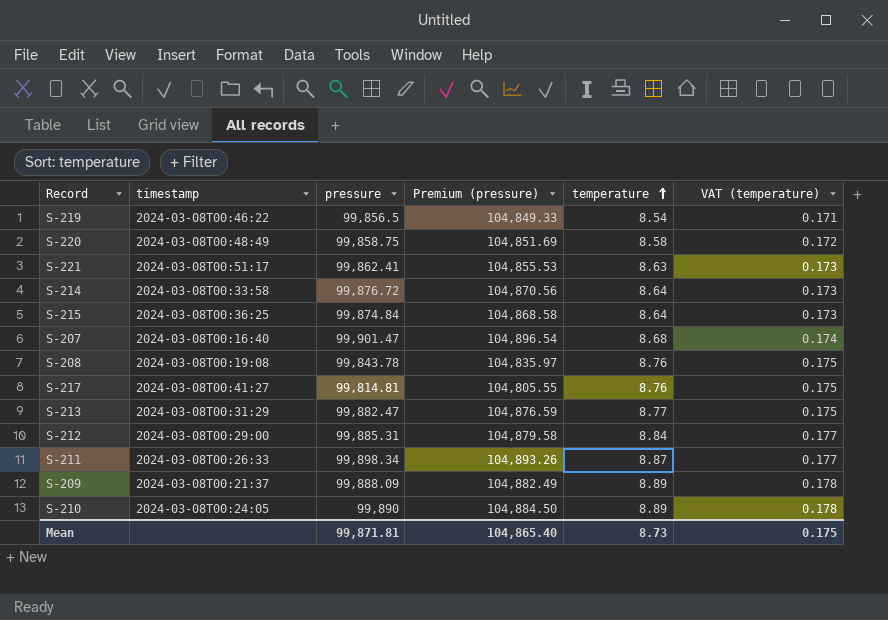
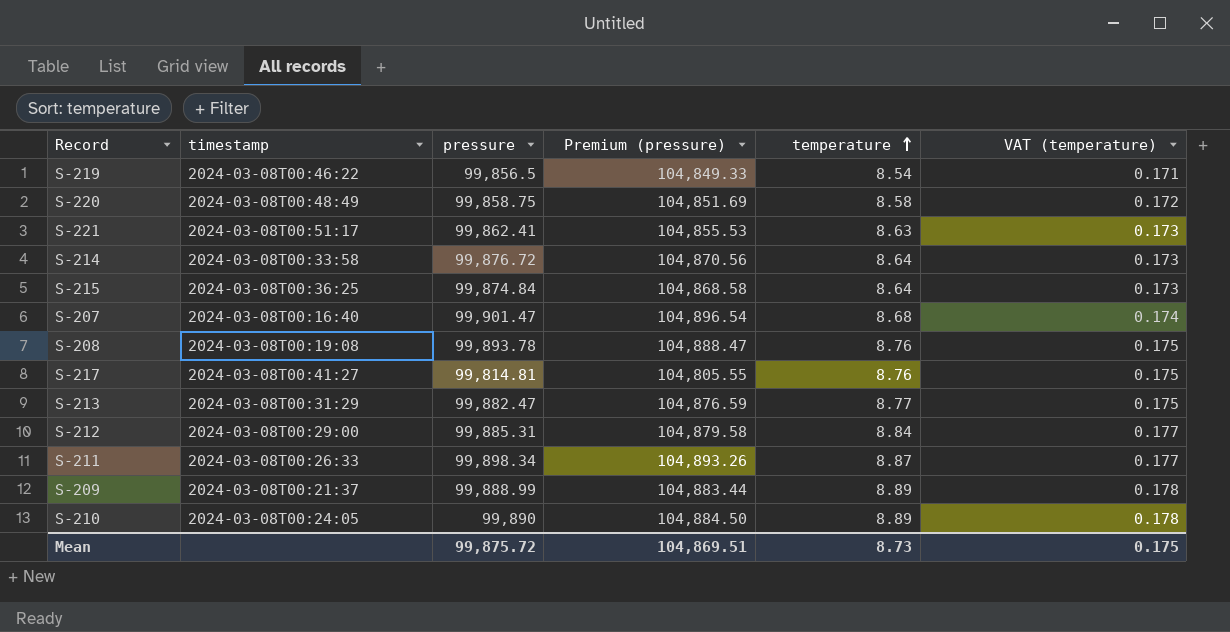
S-208 | pressure: 99,843.78 -> 99,893.78
S-208 | Premium (pressure): 104,835.97 -> 104,888.47
S-209 | pressure: 99,888.09 -> 99,888.99
S-209 | Premium (pressure): 104,882.49 -> 104,883.44
Mean | pressure: 99,871.81 -> 99,875.72
Mean | Premium (pressure): 104,865.40 -> 104,869.51

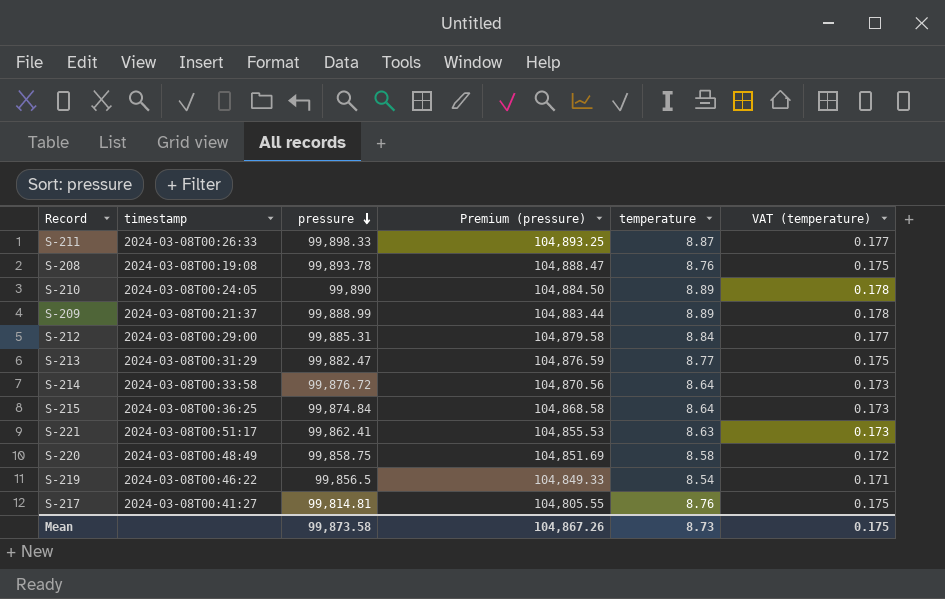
row order: temperature ascending -> pressure descending
row S-207: 2024-03-08T00:16:40 | 99,901.47 | 104,896.54 | 8.68 | 0.174 -> none
S-211 | pressure: 99,898.34 -> 99,898.33
S-211 | Premium (pressure): 104,893.26 -> 104,893.25
Mean | pressure: 99,875.72 -> 99,873.58
Mean | Premium (pressure): 104,869.51 -> 104,867.26

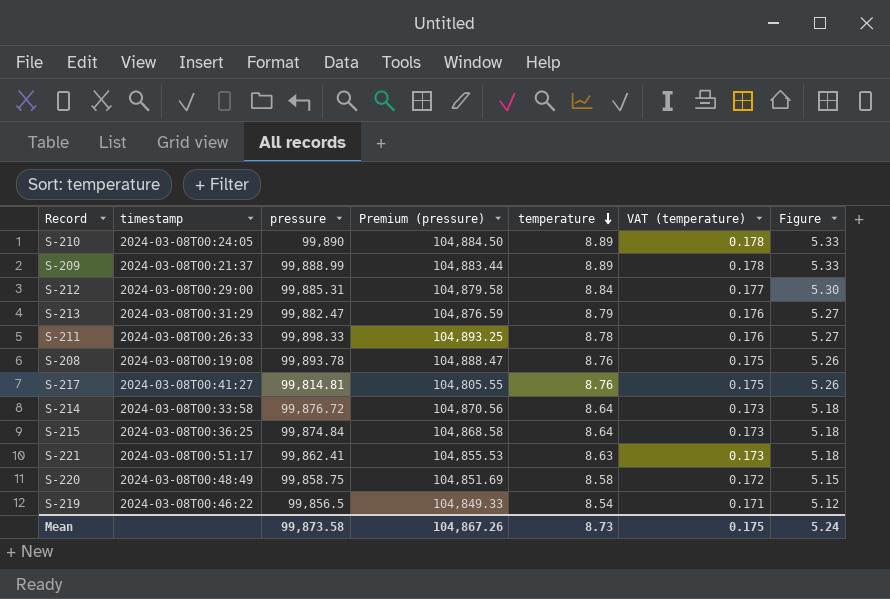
row order: pressure descending -> temperature descending
column Figure | formula: none -> [temperature] * 0.6
S-213 | temperature: 8.77 -> 8.79
S-213 | VAT (temperature): 0.175 -> 0.176
S-211 | temperature: 8.87 -> 8.78
S-211 | VAT (temperature): 0.177 -> 0.176

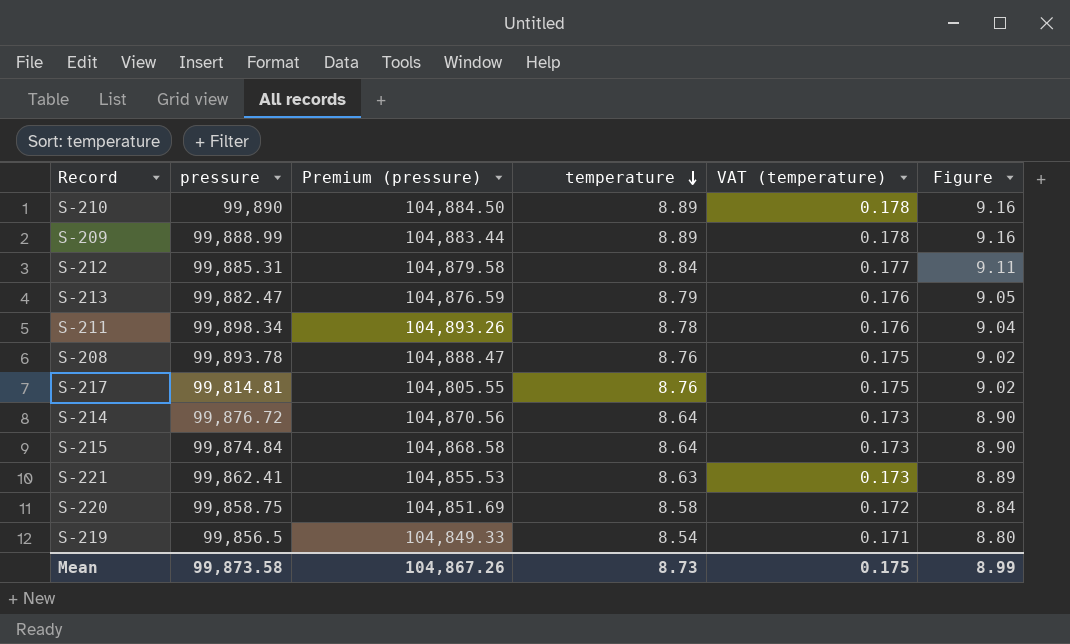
column timestamp | position: 2 -> none
column Figure | formula: [temperature] * 0.6 -> [temperature] * 1.03
S-211 | pressure: 99,898.33 -> 99,898.34
S-211 | Premium (pressure): 104,893.25 -> 104,893.26
Mean | Figure: 5.24 -> 8.99

